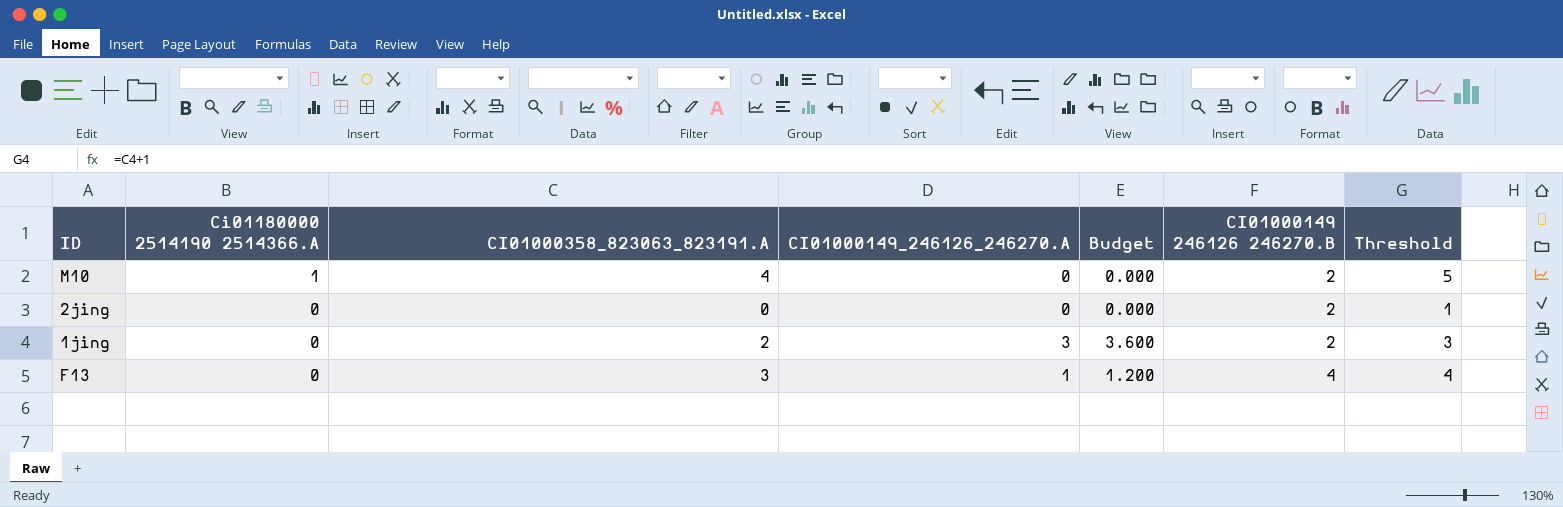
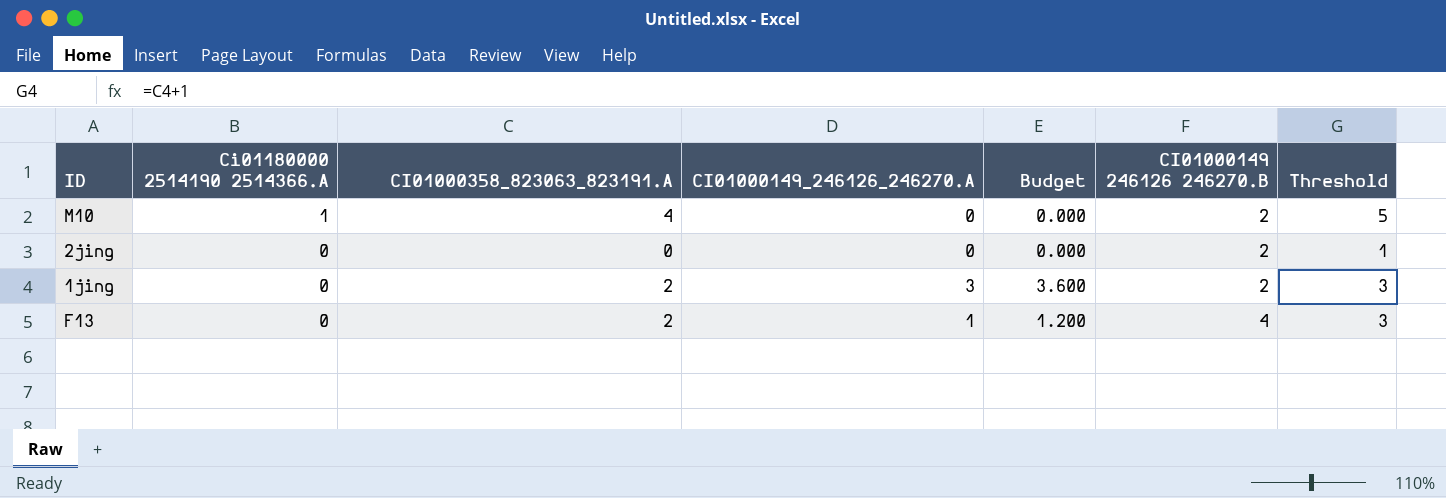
F13 | CI01000358_823063_823191.A: 3 -> 2
F13 | Threshold: 4 -> 3

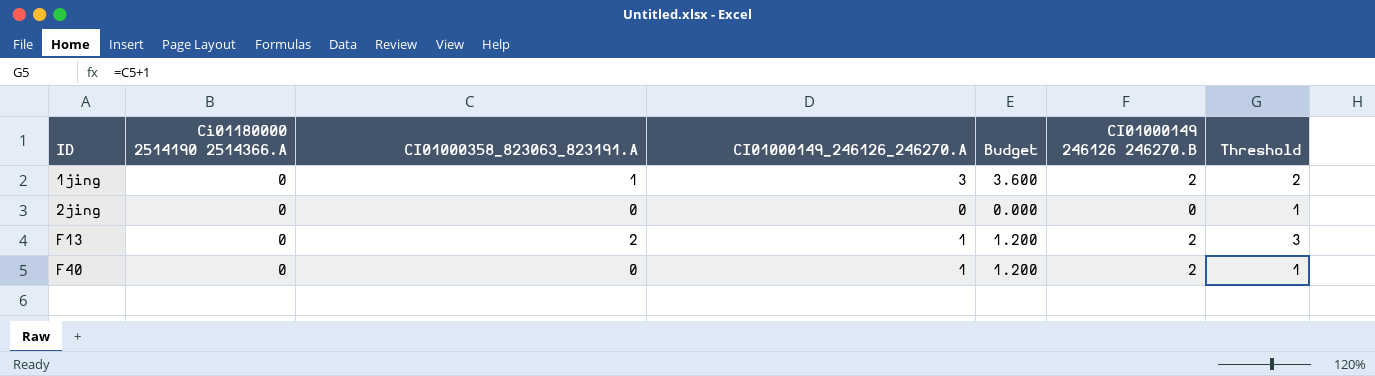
row order: Ci01180000 2514190 2514366.A descending -> ID ascending
row M10: 1 | 4 | 0 | 0.000 | 2 | 5 -> none
1jing | CI01000358_823063_823191.A: 2 -> 1
1jing | Threshold: 3 -> 2
2jing | CI01000149 246126 246270.B: 2 -> 0
F13 | CI01000149 246126 246270.B: 4 -> 2
row F40: none -> 0 | 0 | 1 | 1.200 | 2 | 1

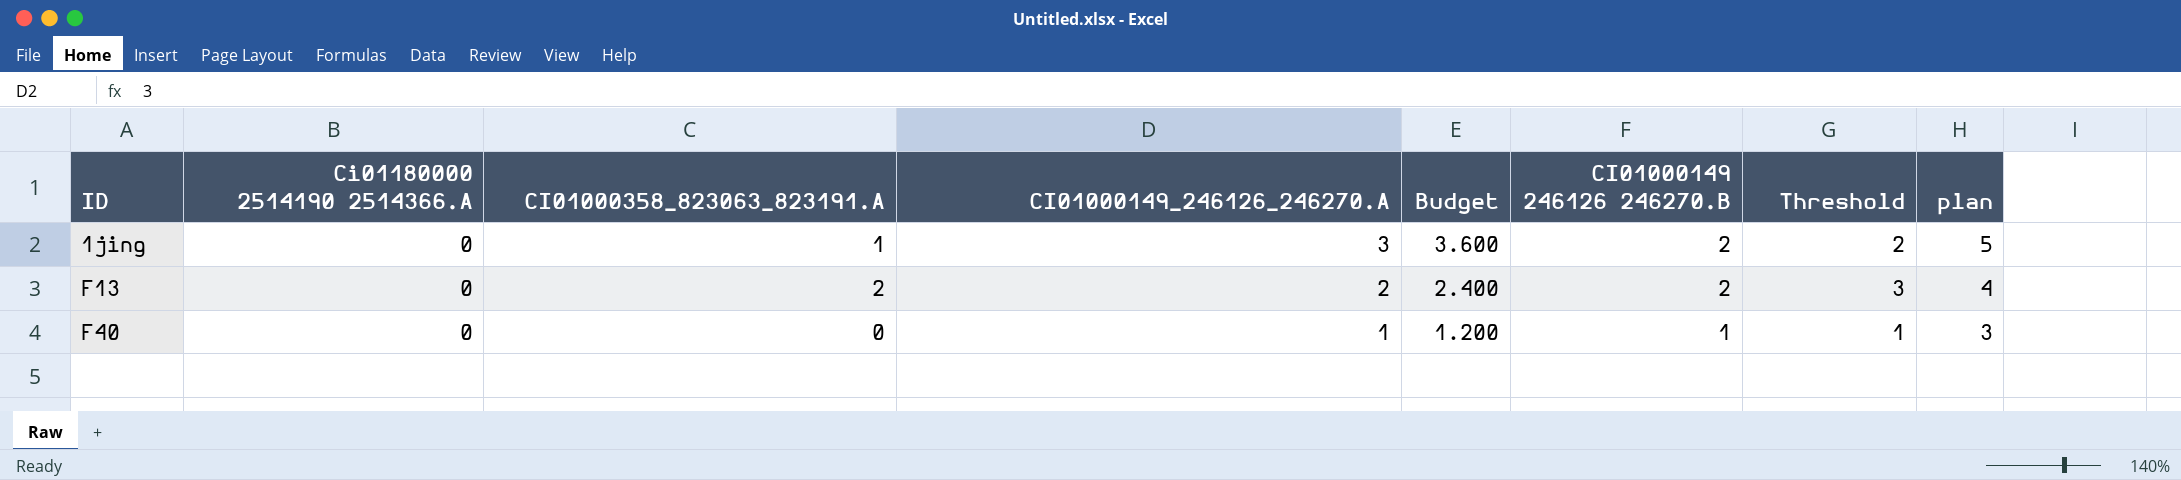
column plan | formula: none -> [CI01000149_246126_246270.A] + 2
row 2jing: 0 | 0 | 0 | 0.000 | 0 | 1 -> none
F13 | CI01000149_246126_246270.A: 1 -> 2
F13 | Budget: 1.200 -> 2.400
F40 | CI01000149 246126 246270.B: 2 -> 1

